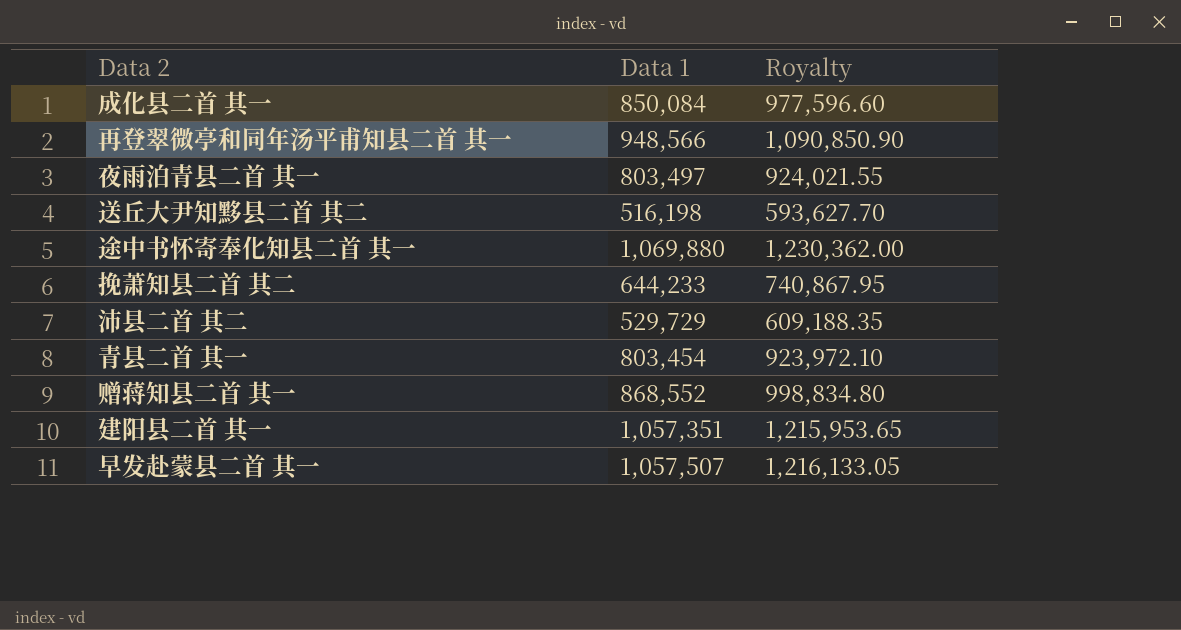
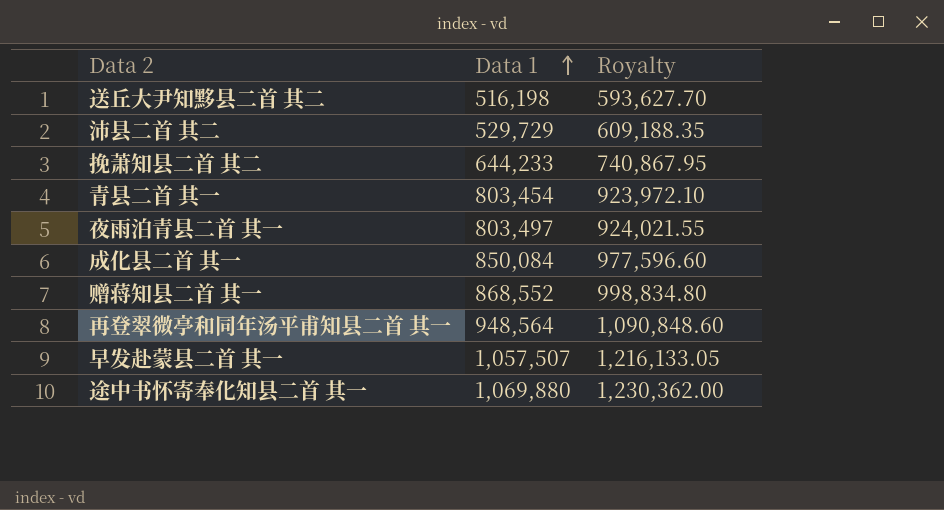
row order: none -> Data 1 ascending
row 建阳县二首 其一: 1,057,351 | 1,215,953.65 -> none
再登翠微亭和同年汤平甫知县二首 其一 | Data 1: 948,566 -> 948,564
再登翠微亭和同年汤平甫知县二首 其一 | Royalty: 1,090,850.90 -> 1,090,848.60

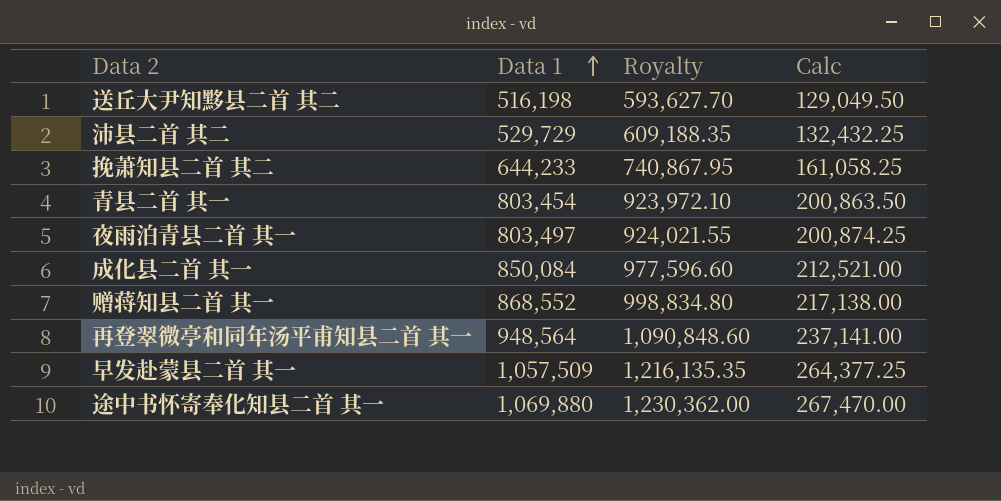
column Calc | formula: none -> [Data 1] * 0.25
早发赴蒙县二首 其一 | Data 1: 1,057,507 -> 1,057,509
早发赴蒙县二首 其一 | Royalty: 1,216,133.05 -> 1,216,135.35

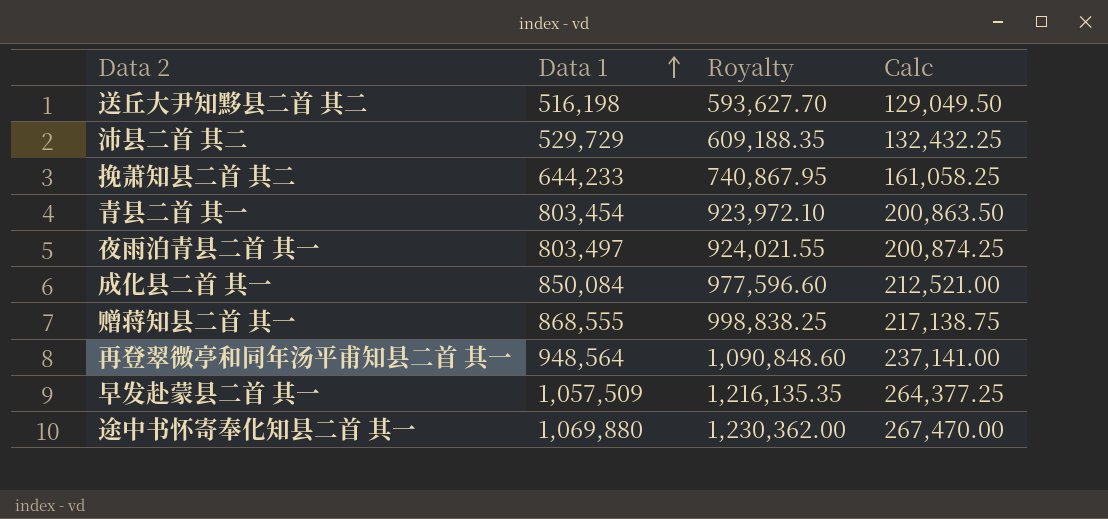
赠蒋知县二首 其一 | Data 1: 868,552 -> 868,555
赠蒋知县二首 其一 | Royalty: 998,834.80 -> 998,838.25
赠蒋知县二首 其一 | Calc: 217,138.00 -> 217,138.75

